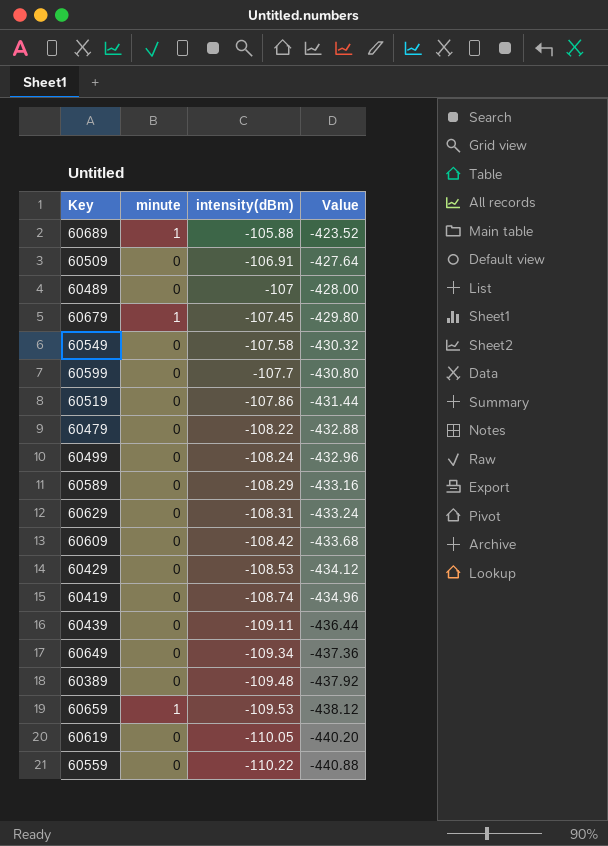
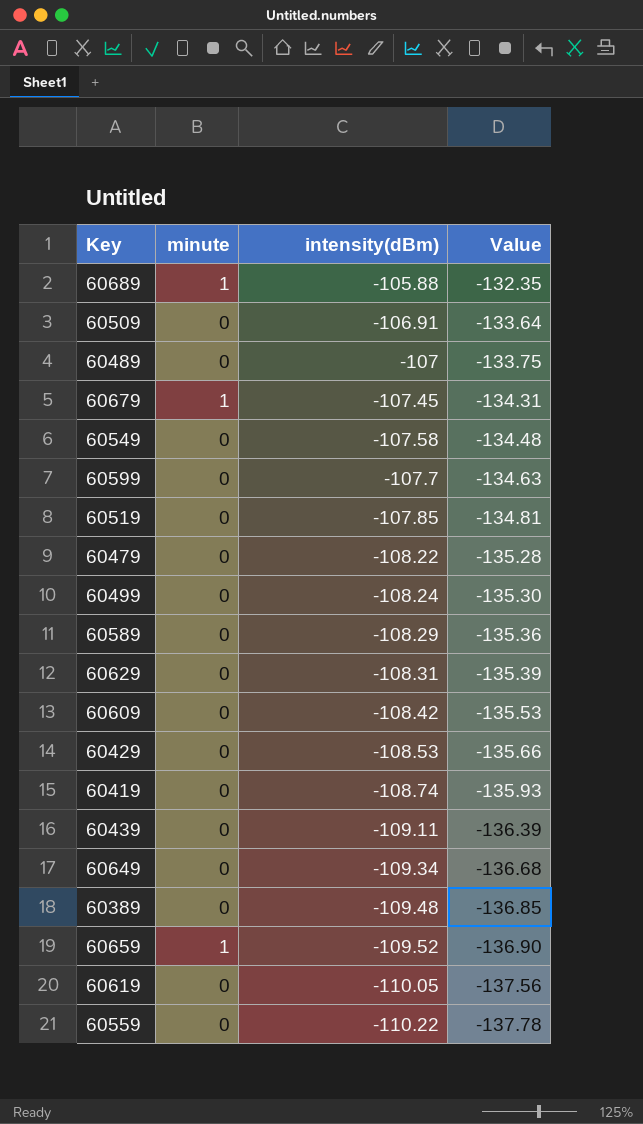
column Value | formula: [intensity(dBm)] * 4 -> [intensity(dBm)] * 1.25
60519 | intensity(dBm): -107.86 -> -107.85
60659 | intensity(dBm): -109.53 -> -109.52

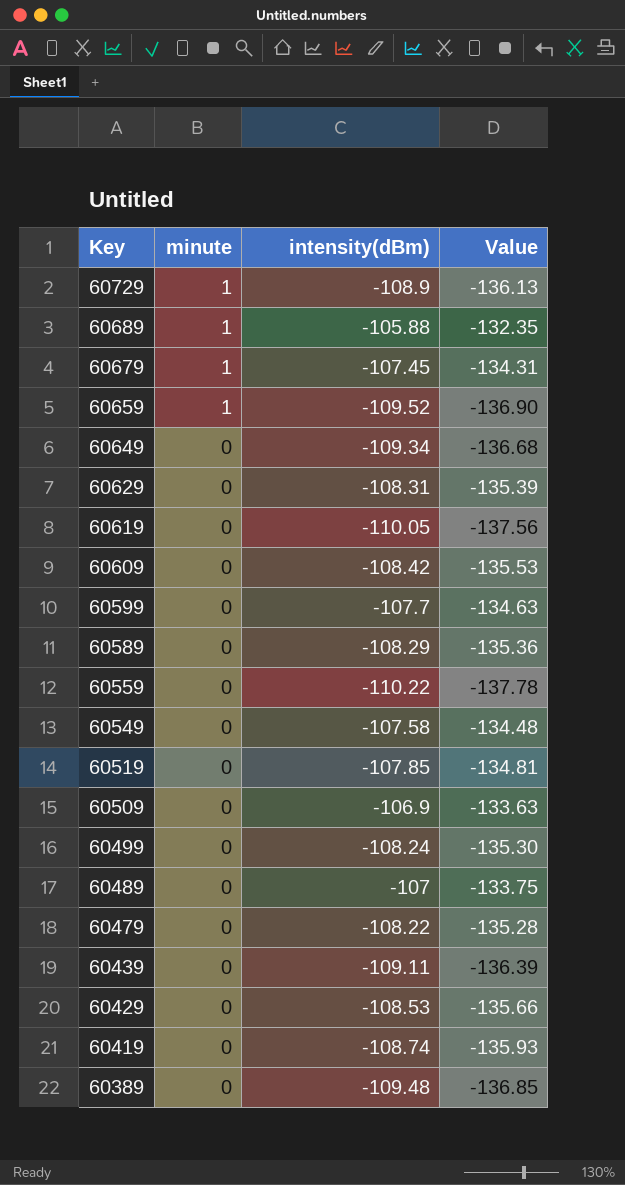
row order: intensity(dBm) descending -> Key descending
row 60729: none -> 1 | -108.9 | -136.13
60509 | intensity(dBm): -106.91 -> -106.9
60509 | Value: -133.64 -> -133.63

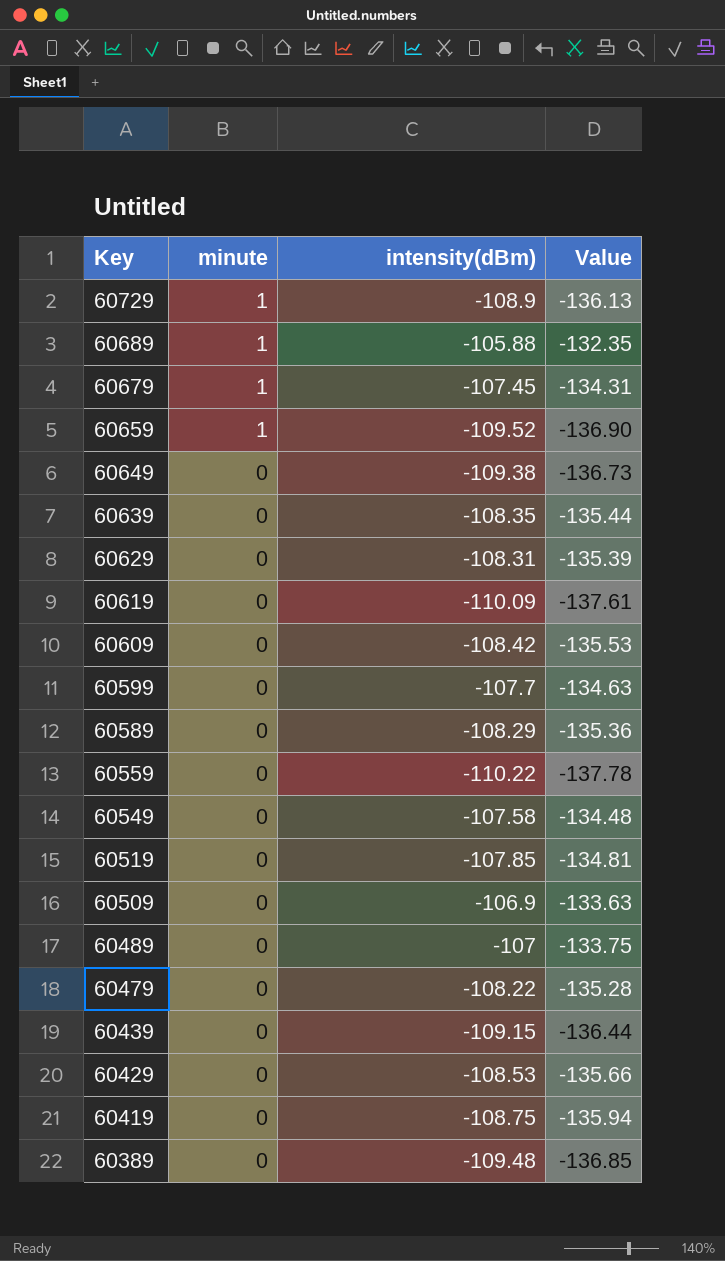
row 60499: 0 | -108.24 | -135.30 -> none
60649 | intensity(dBm): -109.34 -> -109.38
60649 | Value: -136.68 -> -136.73
row 60639: none -> 0 | -108.35 | -135.44
60619 | intensity(dBm): -110.05 -> -110.09
60619 | Value: -137.56 -> -137.61
60439 | intensity(dBm): -109.11 -> -109.15
60439 | Value: -136.39 -> -136.44
60419 | intensity(dBm): -108.74 -> -108.75
60419 | Value: -135.93 -> -135.94

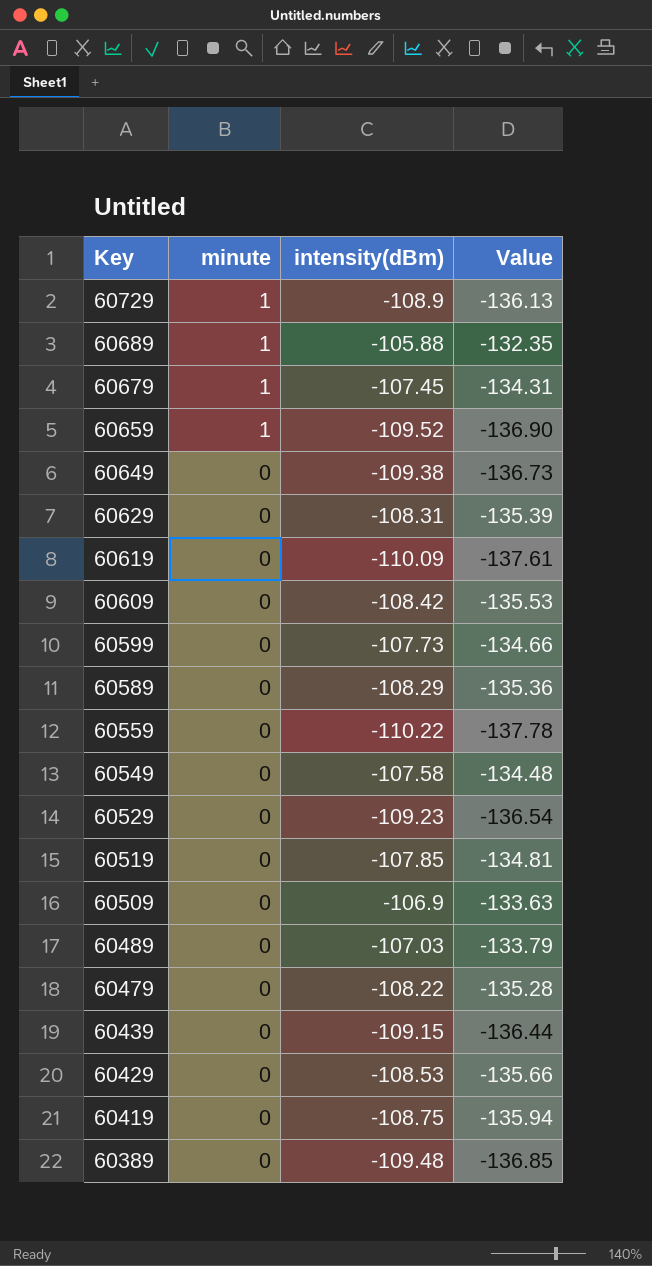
row 60639: 0 | -108.35 | -135.44 -> none
60599 | intensity(dBm): -107.7 -> -107.73
60599 | Value: -134.63 -> -134.66
row 60529: none -> 0 | -109.23 | -136.54
60489 | intensity(dBm): -107 -> -107.03
60489 | Value: -133.75 -> -133.79

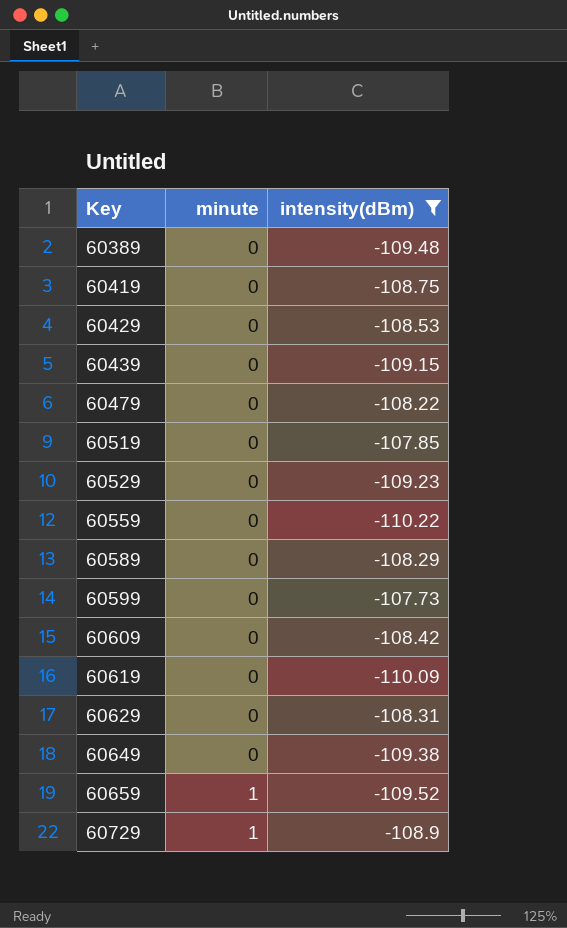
filter: none -> intensity(dBm) <= -107.73
row order: Key descending -> Key ascending
column Value | formula: [intensity(dBm)] * 1.25 -> none

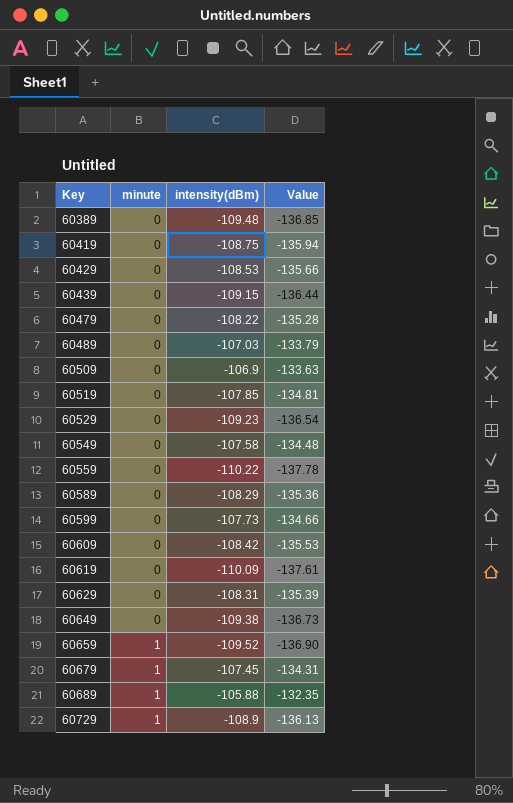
filter: intensity(dBm) <= -107.73 -> none
column Value | formula: none -> [intensity(dBm)] * 1.25

